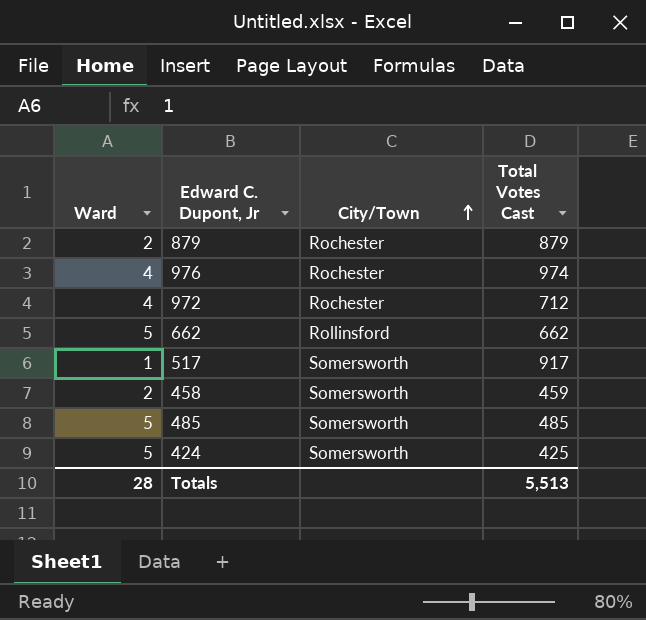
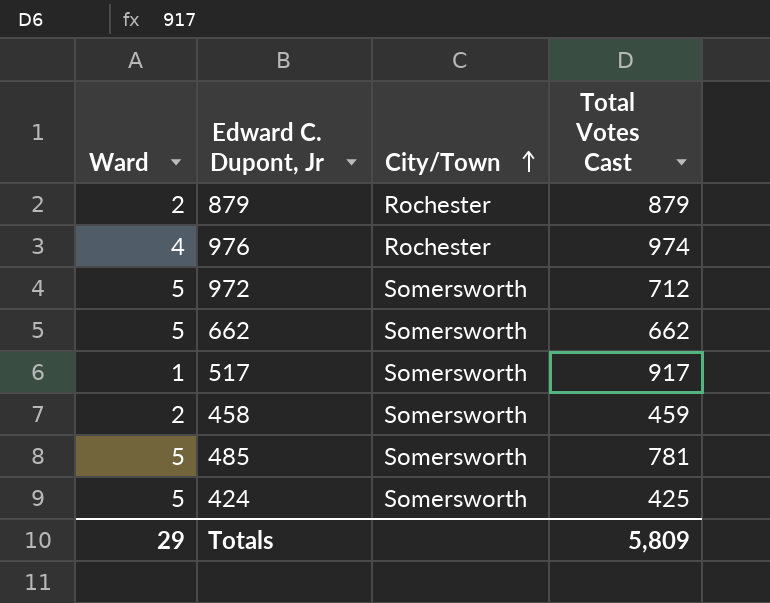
972 | Ward: 4 -> 5
972 | City/Town: Rochester -> Somersworth
662 | City/Town: Rollinsford -> Somersworth
485 | Total Votes Cast: 485 -> 781
Totals | Ward: 28 -> 29
Totals | Total Votes Cast: 5,513 -> 5,809

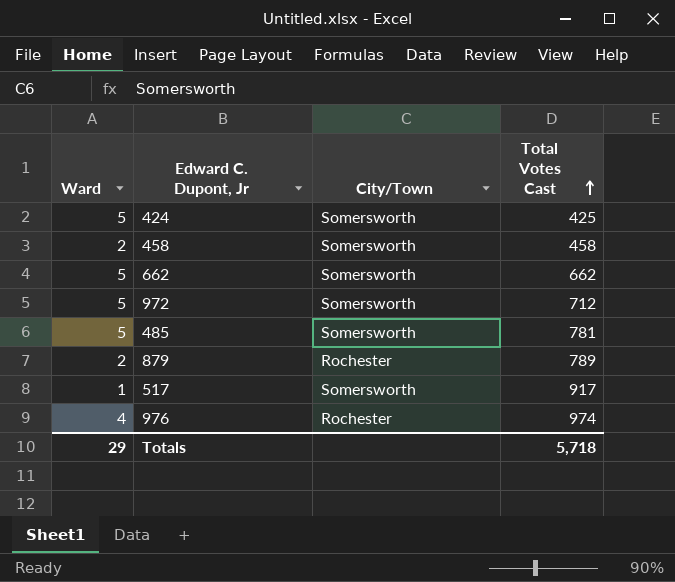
row order: City/Town ascending -> Total Votes Cast ascending
458 | Total Votes Cast: 459 -> 458
879 | Total Votes Cast: 879 -> 789
Totals | Total Votes Cast: 5,809 -> 5,718

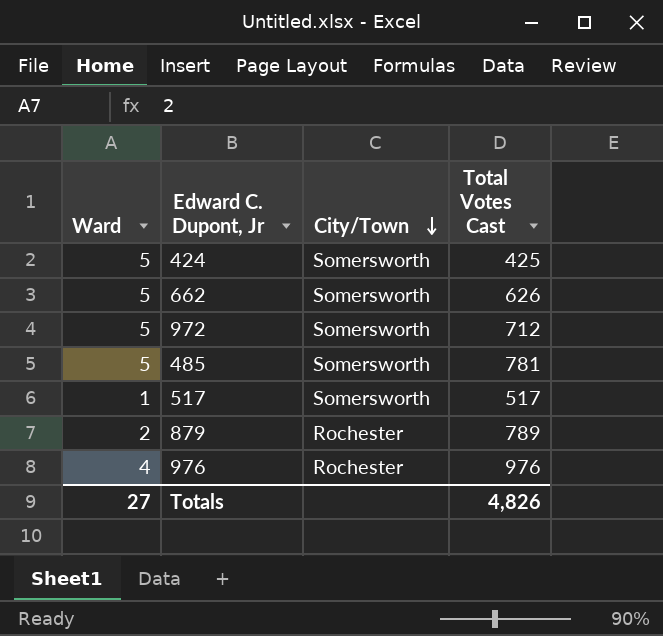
row order: Total Votes Cast ascending -> City/Town descending
row 458: 2 | Somersworth | 458 -> none
662 | Total Votes Cast: 662 -> 626
517 | Total Votes Cast: 917 -> 517
976 | Total Votes Cast: 974 -> 976
Totals | Ward: 29 -> 27
Totals | Total Votes Cast: 5,718 -> 4,826

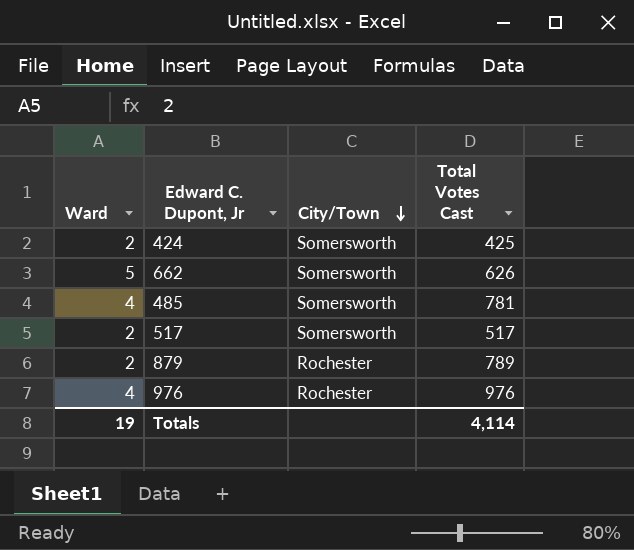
row 972: 5 | Somersworth | 712 -> none
424 | Ward: 5 -> 2
485 | Ward: 5 -> 4
517 | Ward: 1 -> 2
Totals | Ward: 27 -> 19
Totals | Total Votes Cast: 4,826 -> 4,114

